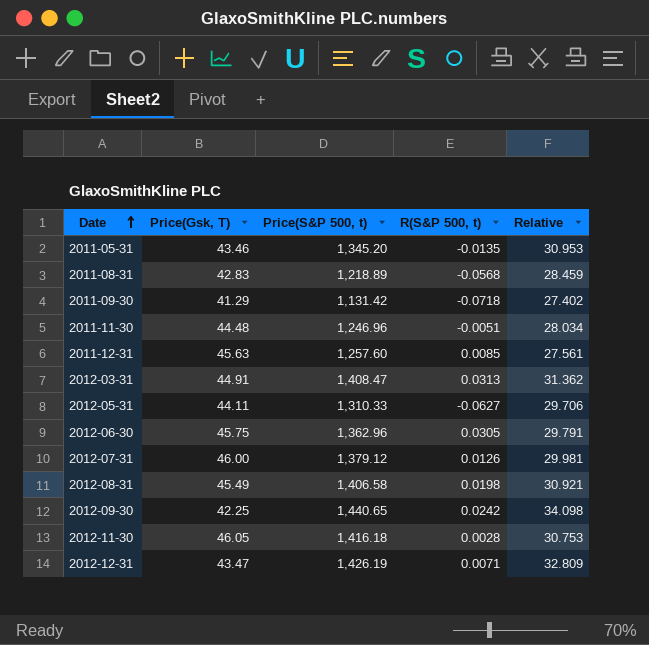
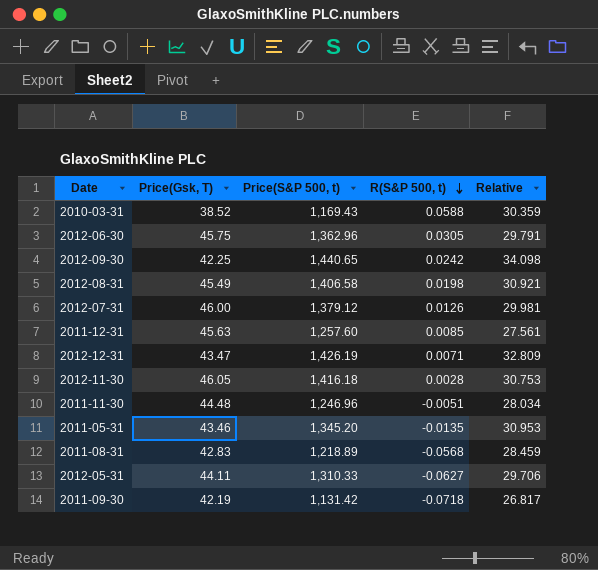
row order: Date ascending -> R(S&P 500, t) descending
row 2012-03-31: 44.91 | 1,408.47 | 0.0313 | 31.362 -> none
row 2010-03-31: none -> 38.52 | 1,169.43 | 0.0588 | 30.359
2011-09-30 | Price(Gsk, T): 41.29 -> 42.19
2011-09-30 | Relative: 27.402 -> 26.817

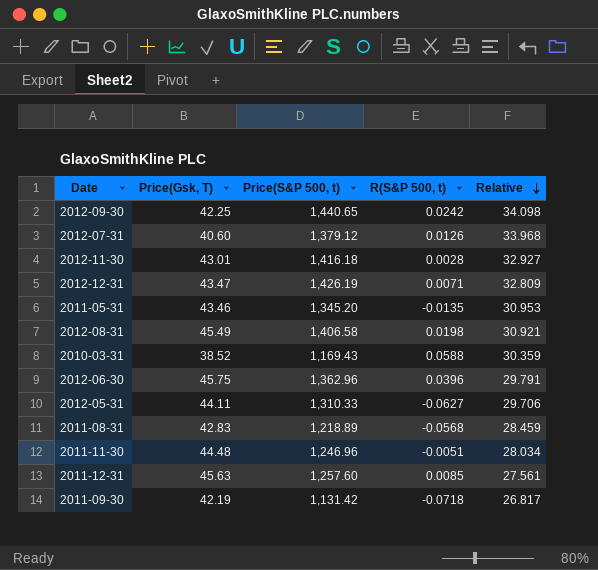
row order: R(S&P 500, t) descending -> Relative descending
2012-07-31 | Price(Gsk, T): 46.00 -> 40.60
2012-07-31 | Relative: 29.981 -> 33.968
2012-11-30 | Price(Gsk, T): 46.05 -> 43.01
2012-11-30 | Relative: 30.753 -> 32.927
2012-06-30 | R(S&P 500, t): 0.0305 -> 0.0396

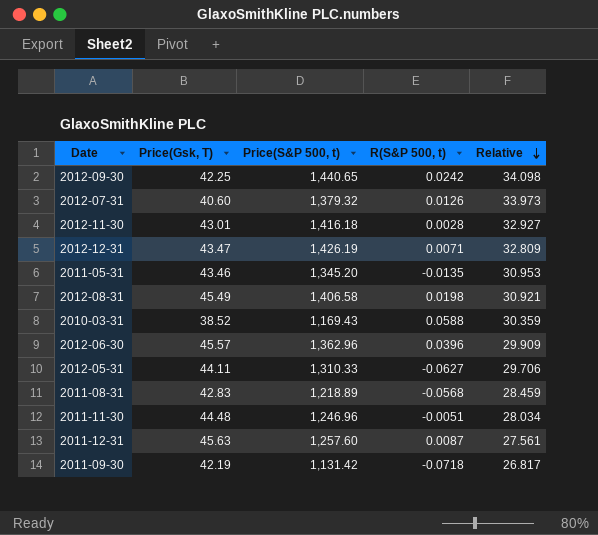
2012-07-31 | Price(S&P 500, t): 1,379.12 -> 1,379.32
2012-07-31 | Relative: 33.968 -> 33.973
2012-06-30 | Price(Gsk, T): 45.75 -> 45.57
2012-06-30 | Relative: 29.791 -> 29.909
2011-12-31 | R(S&P 500, t): 0.0085 -> 0.0087

